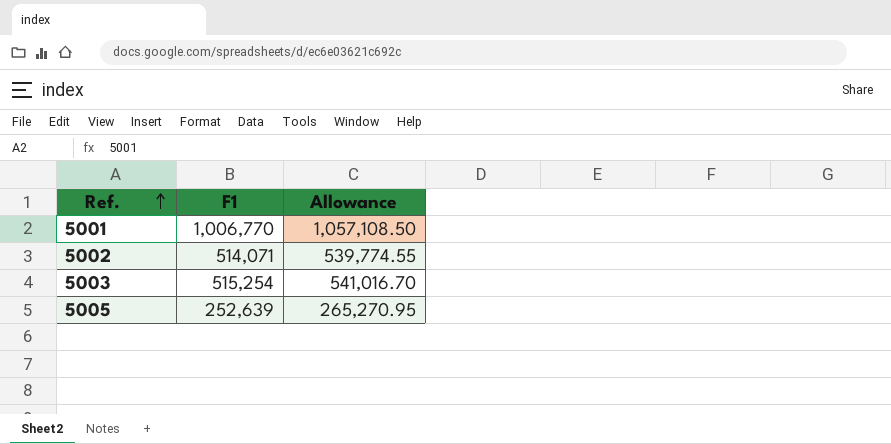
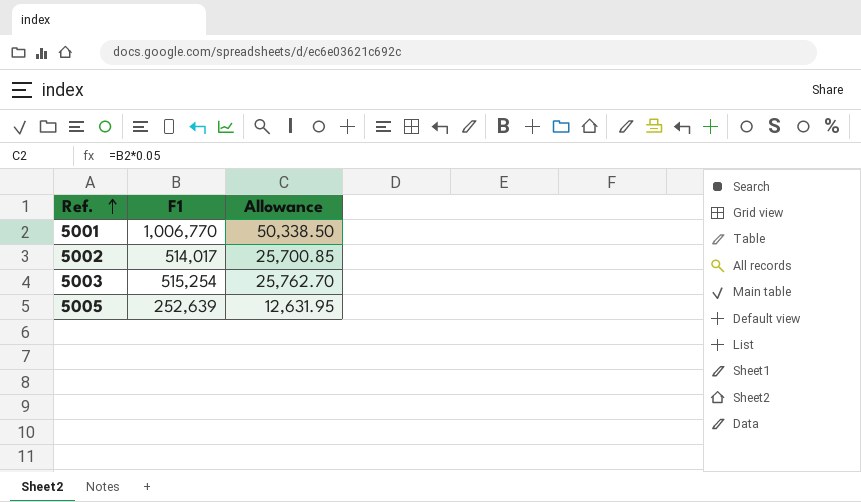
column Allowance | formula: [F1] * 1.05 -> [F1] * 0.05
5002 | F1: 514,071 -> 514,017

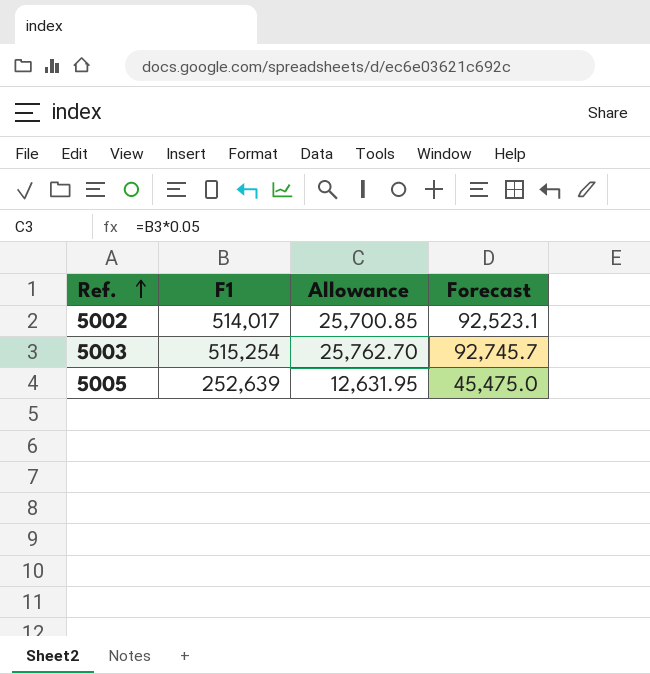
column Forecast | formula: none -> [F1] * 0.18
row 5001: 1,006,770 | 50,338.50 -> none

